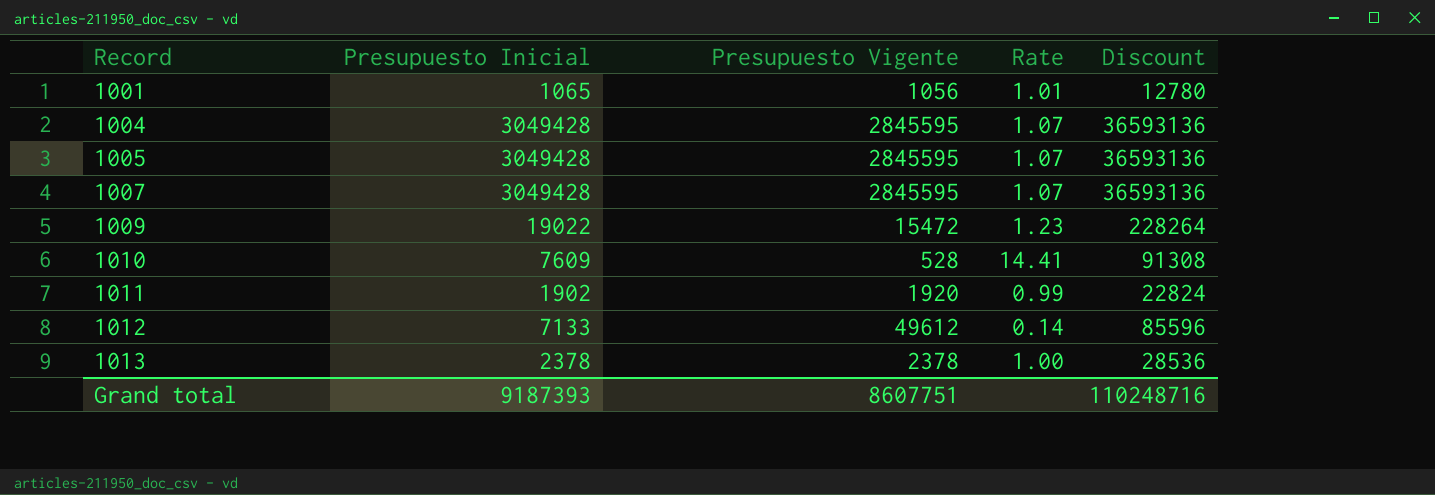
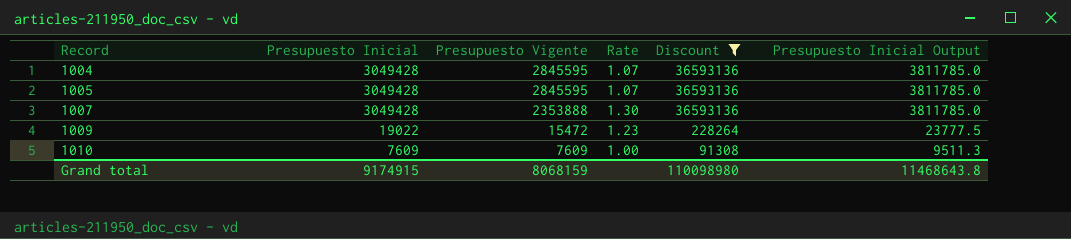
filter: none -> Discount >= 91308
column Presupuesto Inicial Output | formula: none -> [Presupuesto Inicial] * 1.25
1007 | Presupuesto Vigente: 2845595 -> 2353888
1007 | Rate: 1.07 -> 1.30
1010 | Presupuesto Vigente: 528 -> 7609
1010 | Rate: 14.41 -> 1.00
Grand total | Presupuesto Inicial: 9187393 -> 9174915
Grand total | Presupuesto Vigente: 8607751 -> 8068159
Grand total | Discount: 110248716 -> 110098980

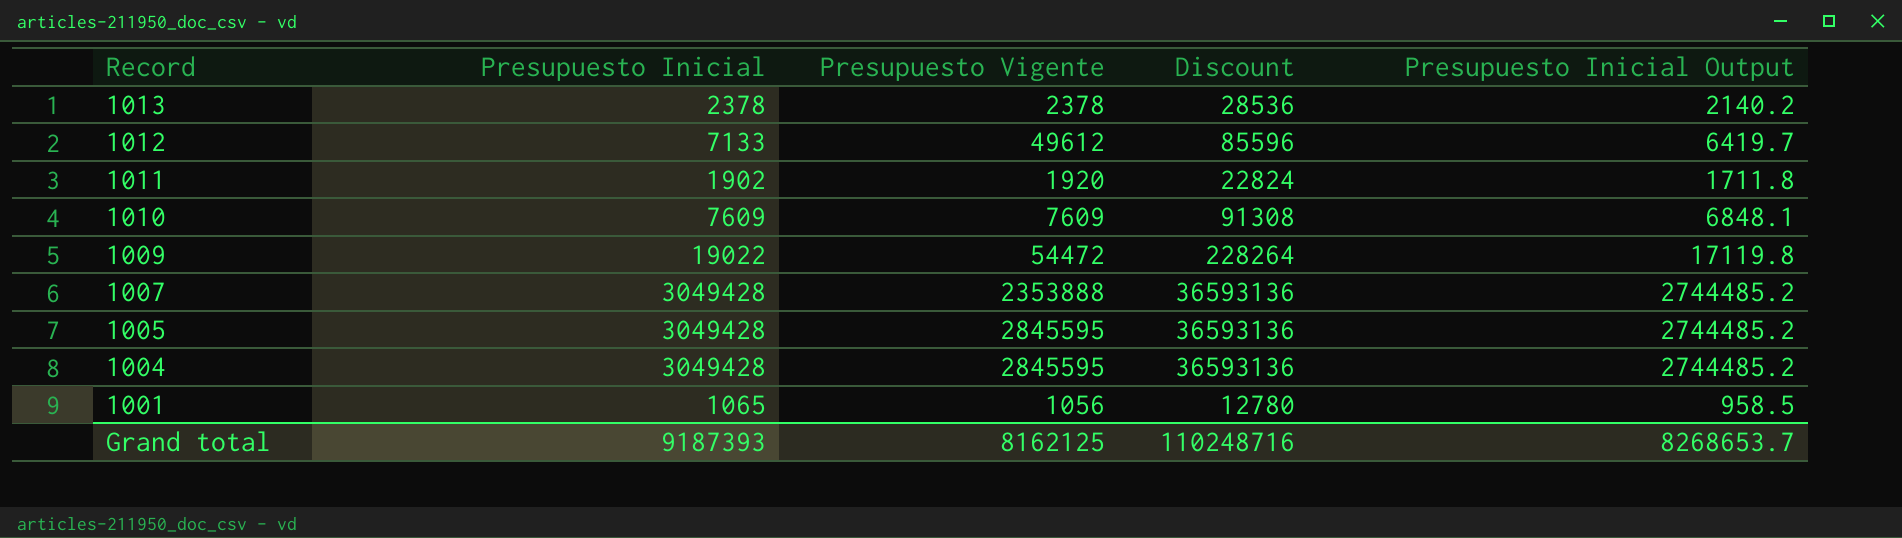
filter: Discount >= 91308 -> none
row order: Record ascending -> Record descending
column Rate | formula: [Presupuesto Inicial] / [Presupuesto Vigente] -> none
column Presupuesto Inicial Output | formula: [Presupuesto Inicial] * 1.25 -> [Presupuesto Inicial] * 0.9
1009 | Presupuesto Vigente: 15472 -> 54472
Grand total | Presupuesto Inicial: 9174915 -> 9187393
Grand total | Presupuesto Vigente: 8068159 -> 8162125
Grand total | Discount: 110098980 -> 110248716
Grand total | Presupuesto Inicial Output: 11468643.8 -> 8268653.7

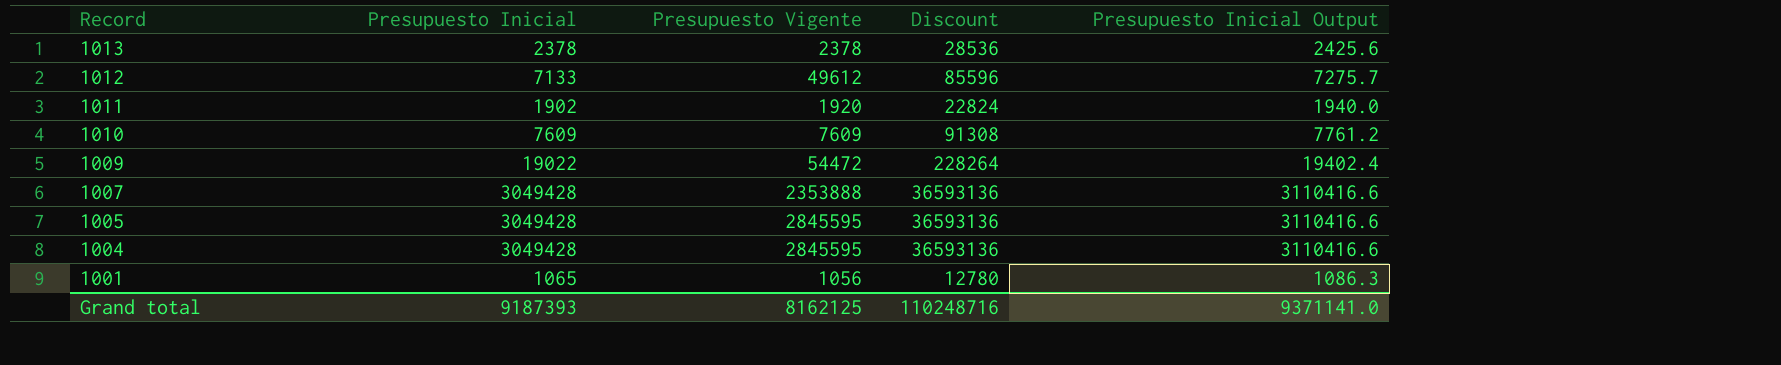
column Presupuesto Inicial Output | formula: [Presupuesto Inicial] * 0.9 -> [Presupuesto Inicial] * 1.02
Grand total | Presupuesto Inicial Output: 8268653.7 -> 9371141.0

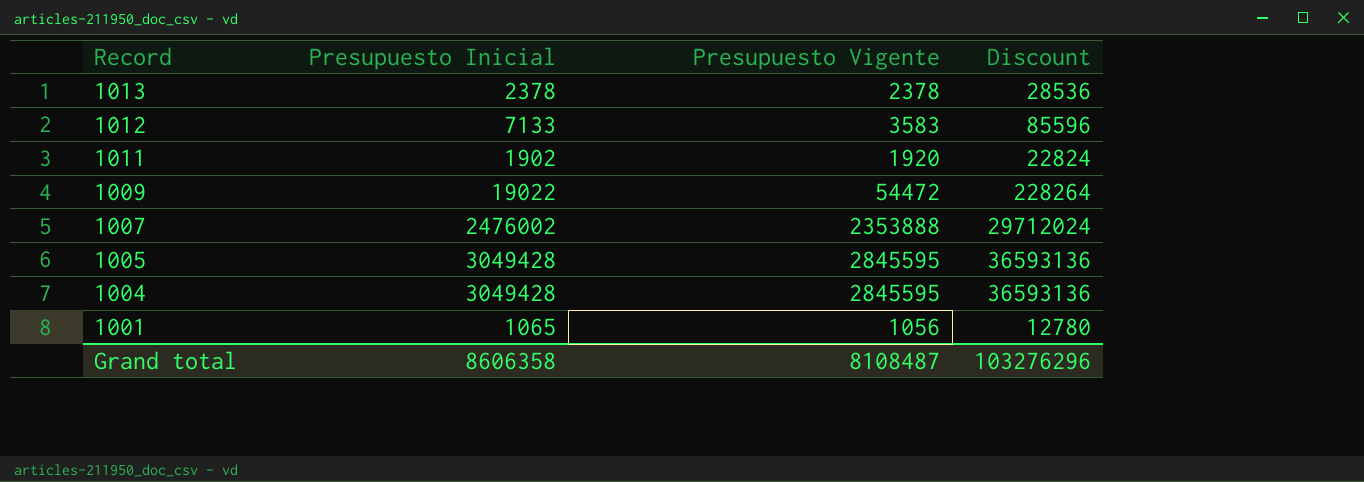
column Presupuesto Inicial Output | formula: [Presupuesto Inicial] * 1.02 -> none
row 1010: 7609 | 7609 | 91308 | 7761.2 -> none
1012 | Presupuesto Vigente: 49612 -> 3583
1007 | Presupuesto Inicial: 3049428 -> 2476002
1007 | Discount: 36593136 -> 29712024
Grand total | Presupuesto Inicial: 9187393 -> 8606358
Grand total | Presupuesto Vigente: 8162125 -> 8108487
Grand total | Discount: 110248716 -> 103276296

